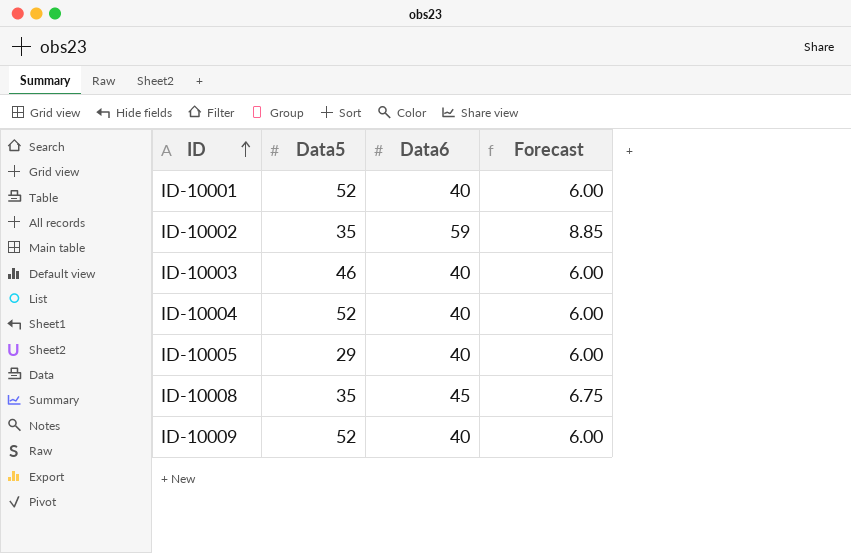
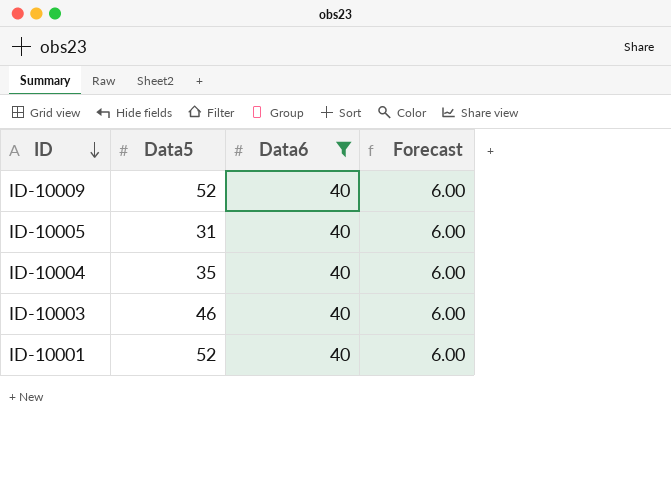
filter: none -> Data6 = 40
row order: ID ascending -> ID descending
ID-10005 | Data5: 29 -> 31
ID-10004 | Data5: 52 -> 35

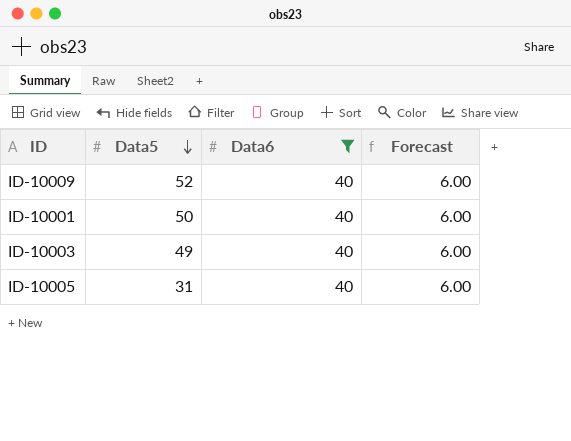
row order: ID descending -> Data5 descending
row ID-10004: 35 | 40 | 6.00 -> none
ID-10001 | Data5: 52 -> 50
ID-10003 | Data5: 46 -> 49

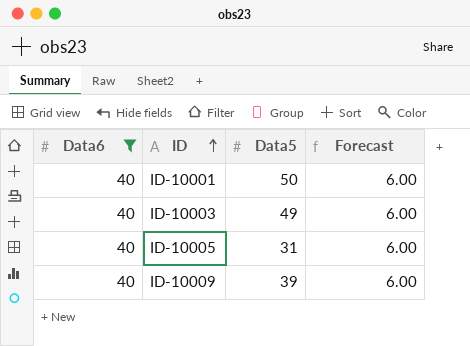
row order: Data5 descending -> ID ascending
column Data6 | position: 3 -> 1
ID-10009 | Data5: 52 -> 39

